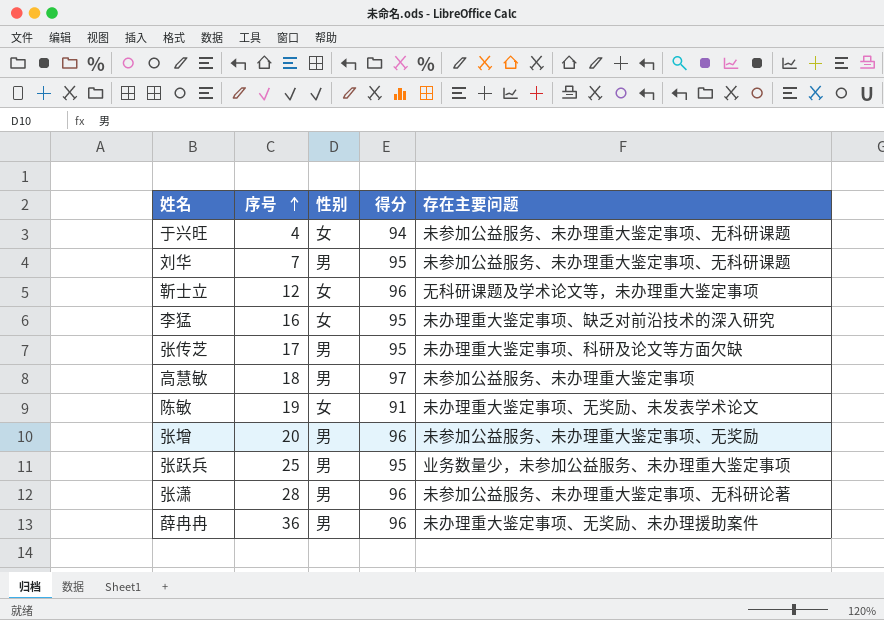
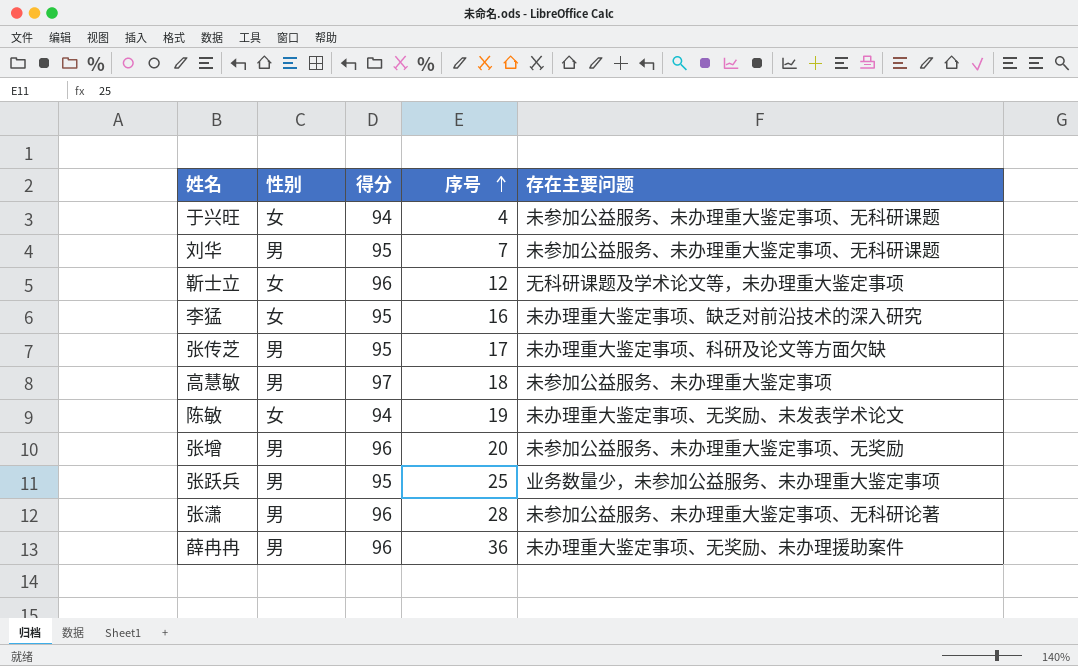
column 序号 | position: 2 -> 4
陈敏 | 得分: 91 -> 94

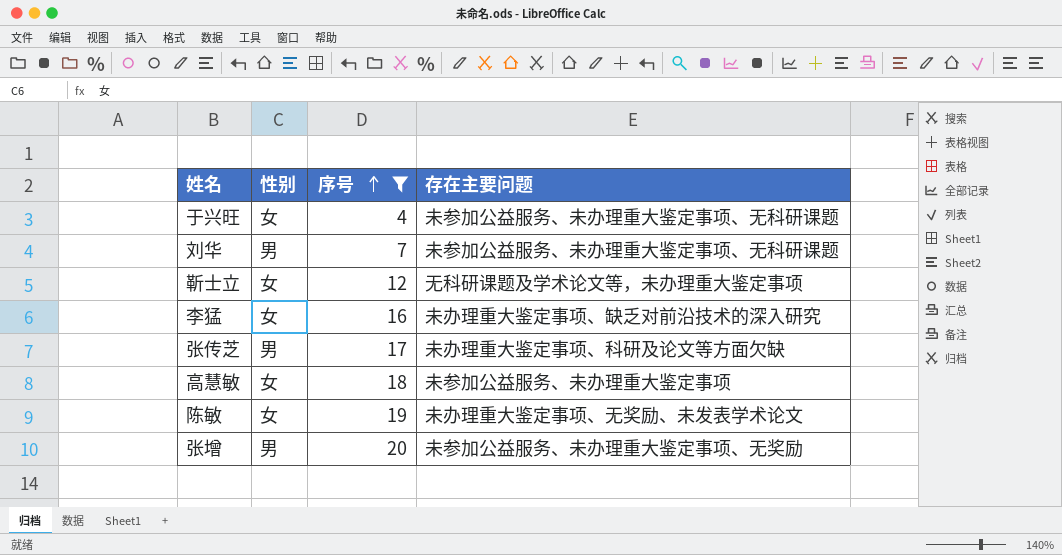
filter: none -> 序号 <= 20
column 得分 | position: 3 -> none
高慧敏 | 性别: 男 -> 女

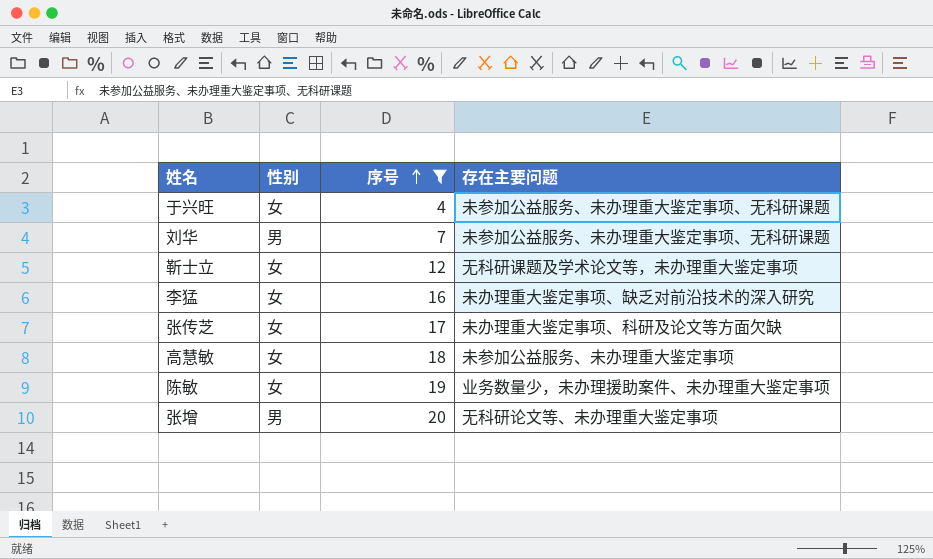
张传芝 | 性别: 男 -> 女
陈敏 | 存在主要问题: 未办理重大鉴定事项、无奖励、未发表学术论文 -> 业务数量少，未办理援助案件、未办理重大鉴定事项
张增 | 存在主要问题: 未参加公益服务、未办理重大鉴定事项、无奖励 -> 无科研论文等、未办理重大鉴定事项

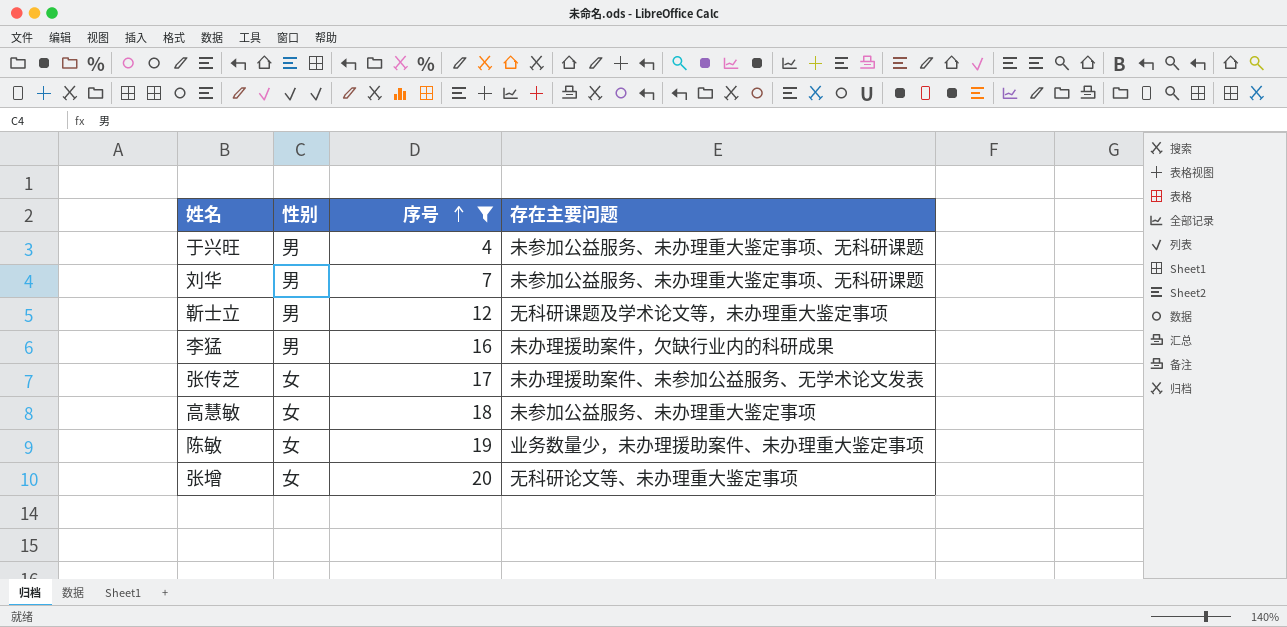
于兴旺 | 性别: 女 -> 男
靳士立 | 性别: 女 -> 男
李猛 | 性别: 女 -> 男
李猛 | 存在主要问题: 未办理重大鉴定事项、缺乏对前沿技术的深入研究 -> 未办理援助案件，欠缺行业内的科研成果
张传芝 | 存在主要问题: 未办理重大鉴定事项、科研及论文等方面欠缺 -> 未办理援助案件、未参加公益服务、无学术论文发表
张增 | 性别: 男 -> 女

